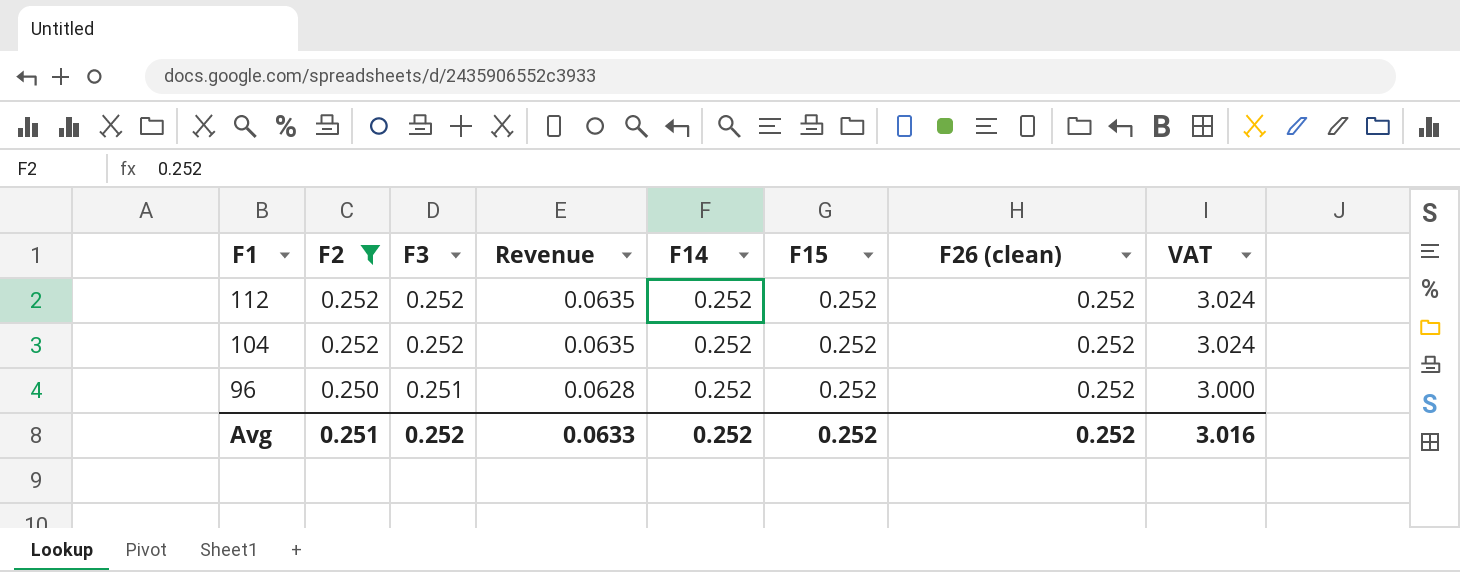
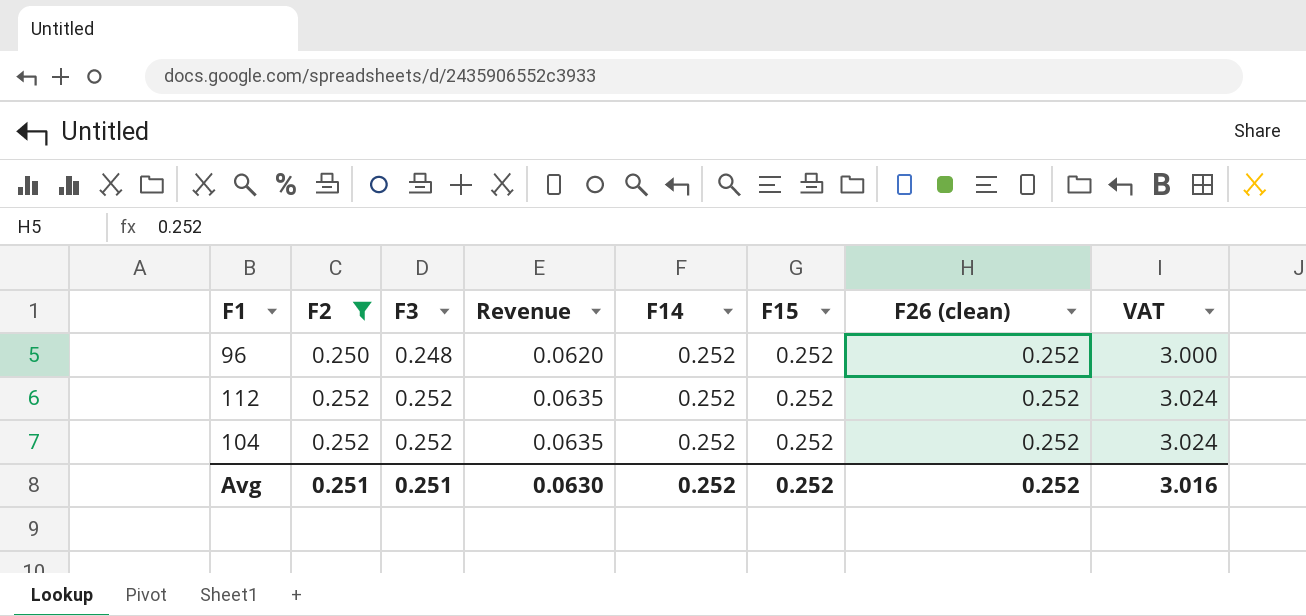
row order: F1 descending -> F2 ascending
96 | F3: 0.251 -> 0.248
96 | Revenue: 0.0628 -> 0.0620
Avg | F3: 0.252 -> 0.251
Avg | Revenue: 0.0633 -> 0.0630

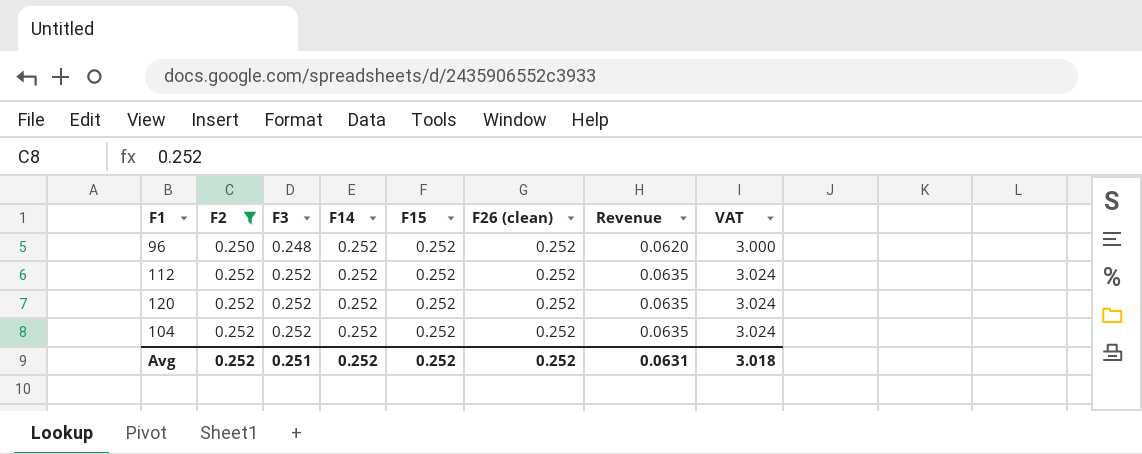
column Revenue | position: 4 -> 7
row 120: none -> 0.252 | 0.252 | 0.252 | 0.252 | 0.252 | 0.0635 | 3.024
Avg | F2: 0.251 -> 0.252
Avg | Revenue: 0.0630 -> 0.0631
Avg | VAT: 3.016 -> 3.018

